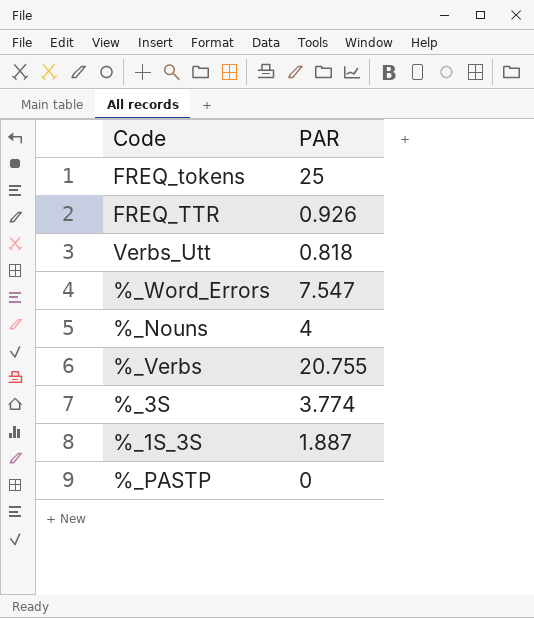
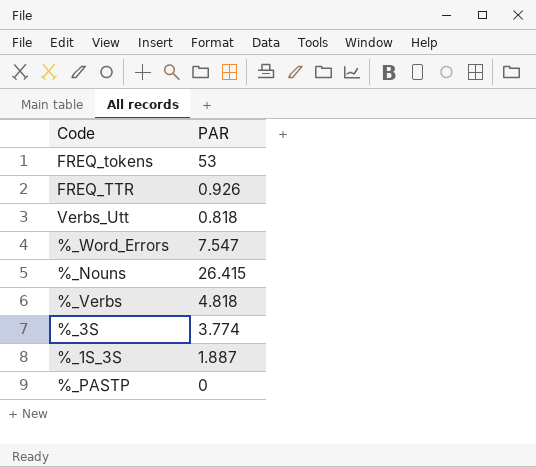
FREQ_tokens | PAR: 25 -> 53
%_Nouns | PAR: 4 -> 26.415
%_Verbs | PAR: 20.755 -> 4.818

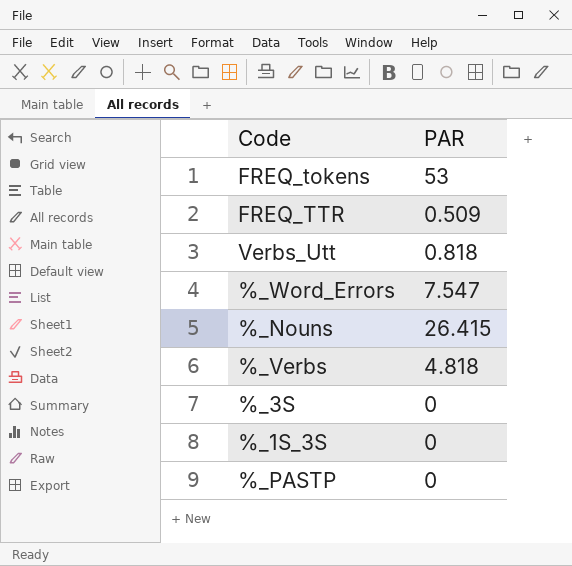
FREQ_TTR | PAR: 0.926 -> 0.509
%_3S | PAR: 3.774 -> 0
%_1S_3S | PAR: 1.887 -> 0

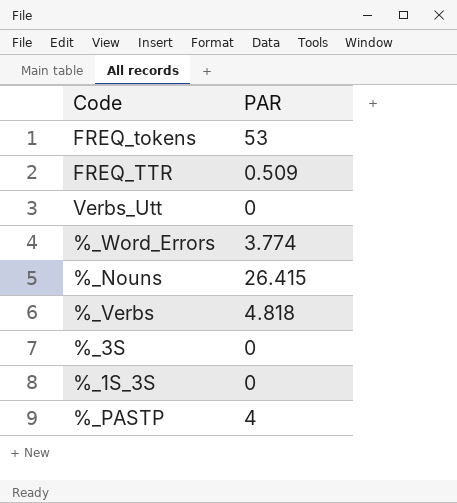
Verbs_Utt | PAR: 0.818 -> 0
%_Word_Errors | PAR: 7.547 -> 3.774
%_PASTP | PAR: 0 -> 4

